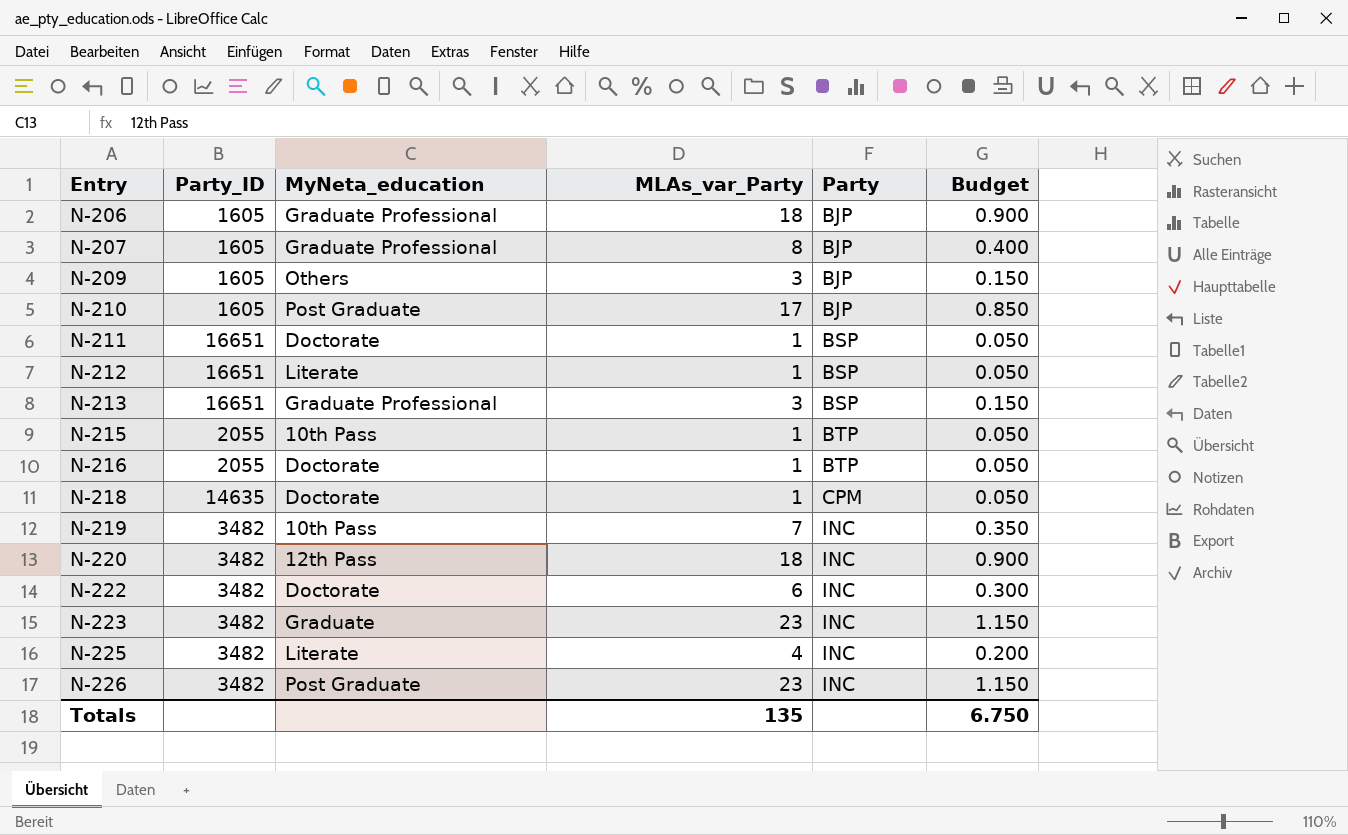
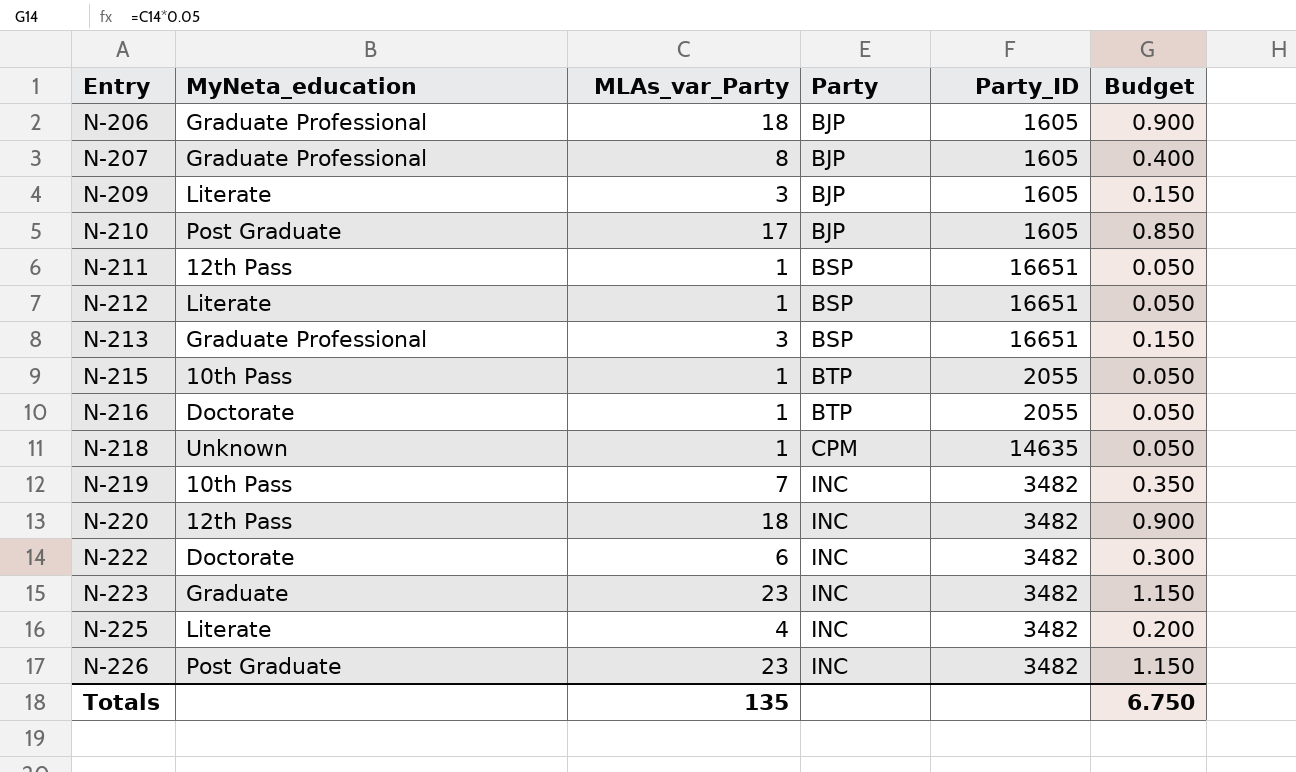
column Party_ID | position: 2 -> 5
N-209 | MyNeta_education: Others -> Literate
N-211 | MyNeta_education: Doctorate -> 12th Pass
N-218 | MyNeta_education: Doctorate -> Unknown

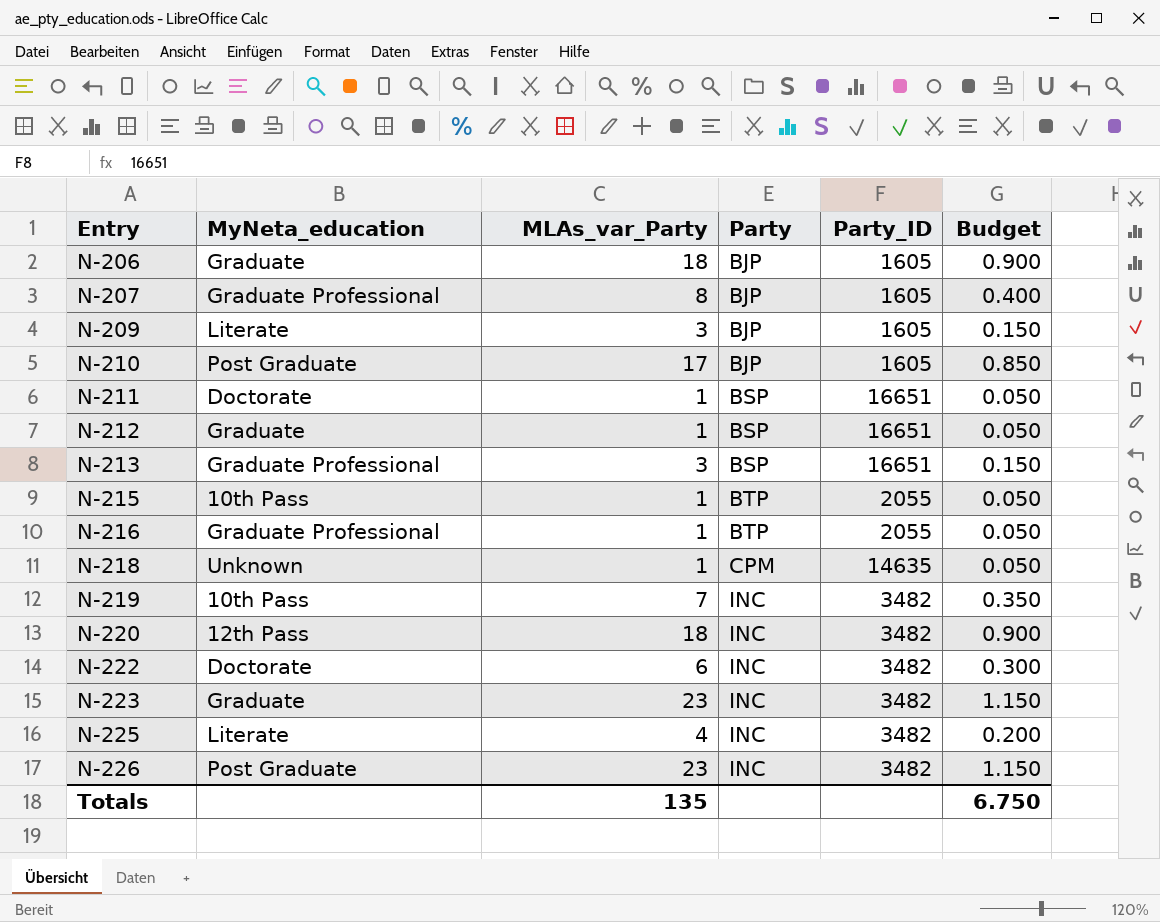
N-206 | MyNeta_education: Graduate Professional -> Graduate
N-211 | MyNeta_education: 12th Pass -> Doctorate
N-212 | MyNeta_education: Literate -> Graduate
N-216 | MyNeta_education: Doctorate -> Graduate Professional

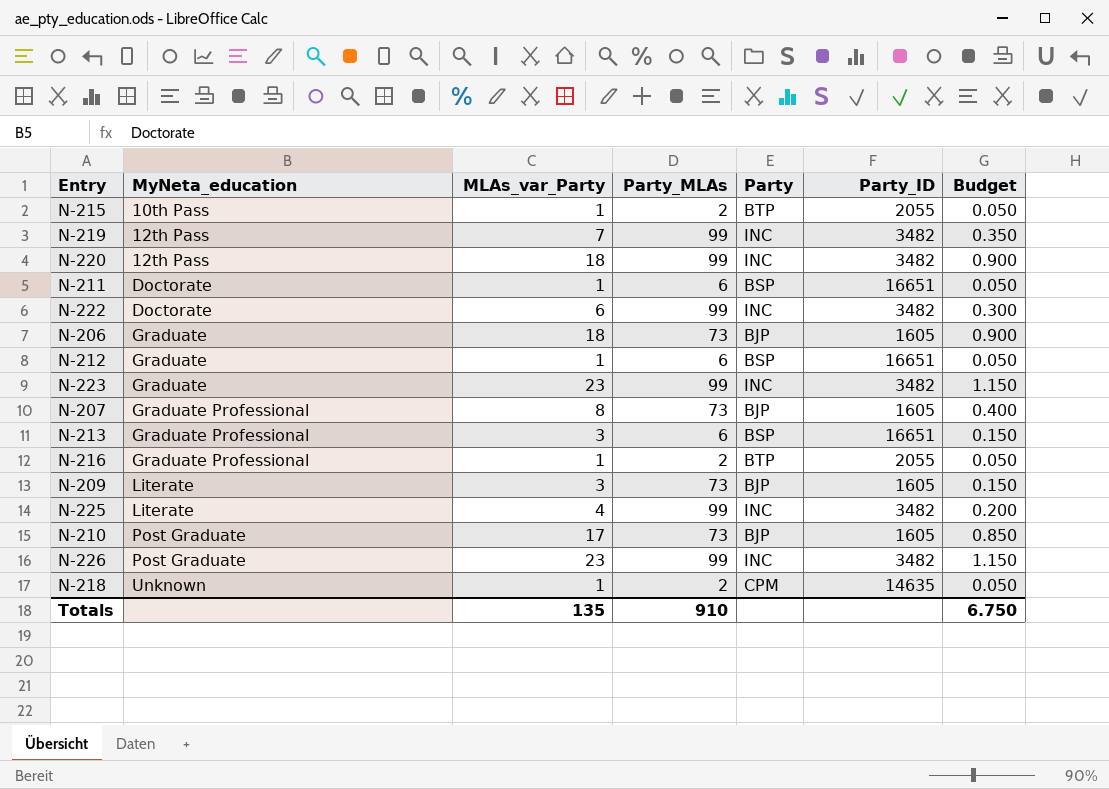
row order: Entry ascending -> MyNeta_education ascending
column Party_MLAs | position: none -> 4
N-219 | MyNeta_education: 10th Pass -> 12th Pass

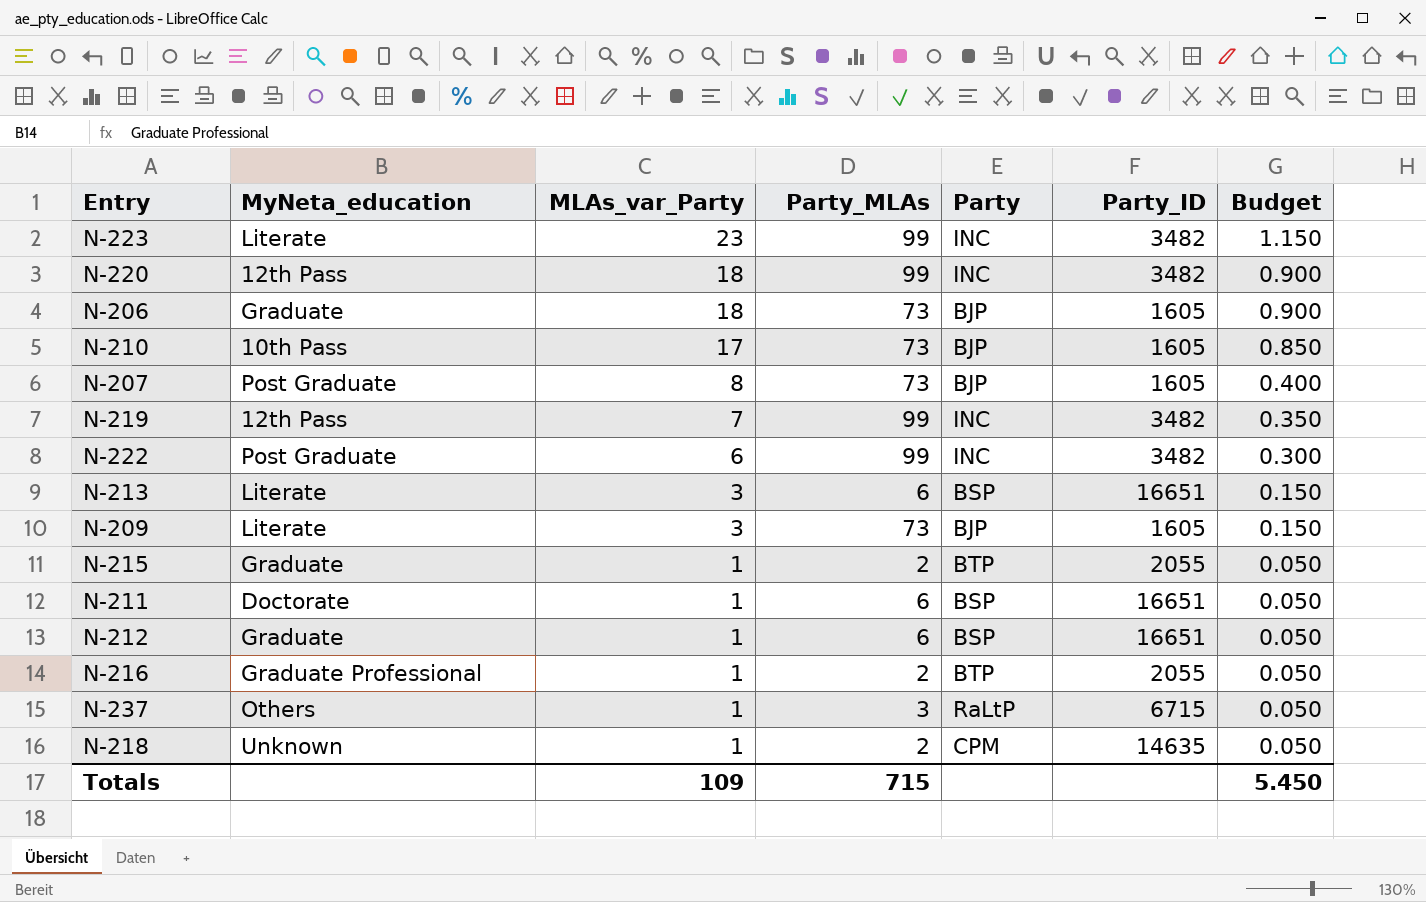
row order: MyNeta_education ascending -> MLAs_var_Party descending
row N-225: Literate | 4 | 99 | INC | 3482 | 0.200 -> none
row N-226: Post Graduate | 23 | 99 | INC | 3482 | 1.150 -> none
N-223 | MyNeta_education: Graduate -> Literate
N-210 | MyNeta_education: Post Graduate -> 10th Pass
N-207 | MyNeta_education: Graduate Professional -> Post Graduate
N-222 | MyNeta_education: Doctorate -> Post Graduate
N-213 | MyNeta_education: Graduate Professional -> Literate
N-215 | MyNeta_education: 10th Pass -> Graduate
row N-237: none -> Others | 1 | 3 | RaLtP | 6715 | 0.050
Totals | MLAs_var_Party: 135 -> 109
Totals | Party_MLAs: 910 -> 715
Totals | Budget: 6.750 -> 5.450

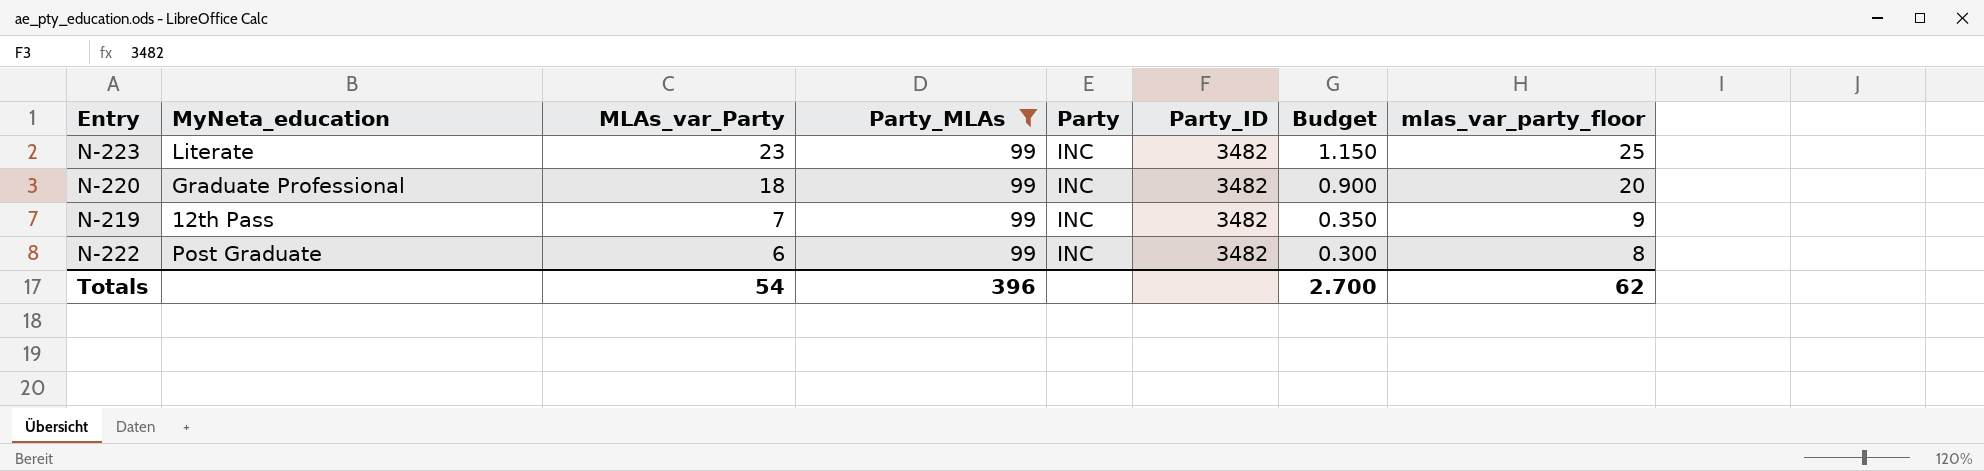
filter: none -> Party_MLAs = 99
column mlas_var_party_floor | formula: none -> [MLAs_var_Party] + 2
N-220 | MyNeta_education: 12th Pass -> Graduate Professional
Totals | MLAs_var_Party: 109 -> 54
Totals | Party_MLAs: 715 -> 396
Totals | Budget: 5.450 -> 2.700

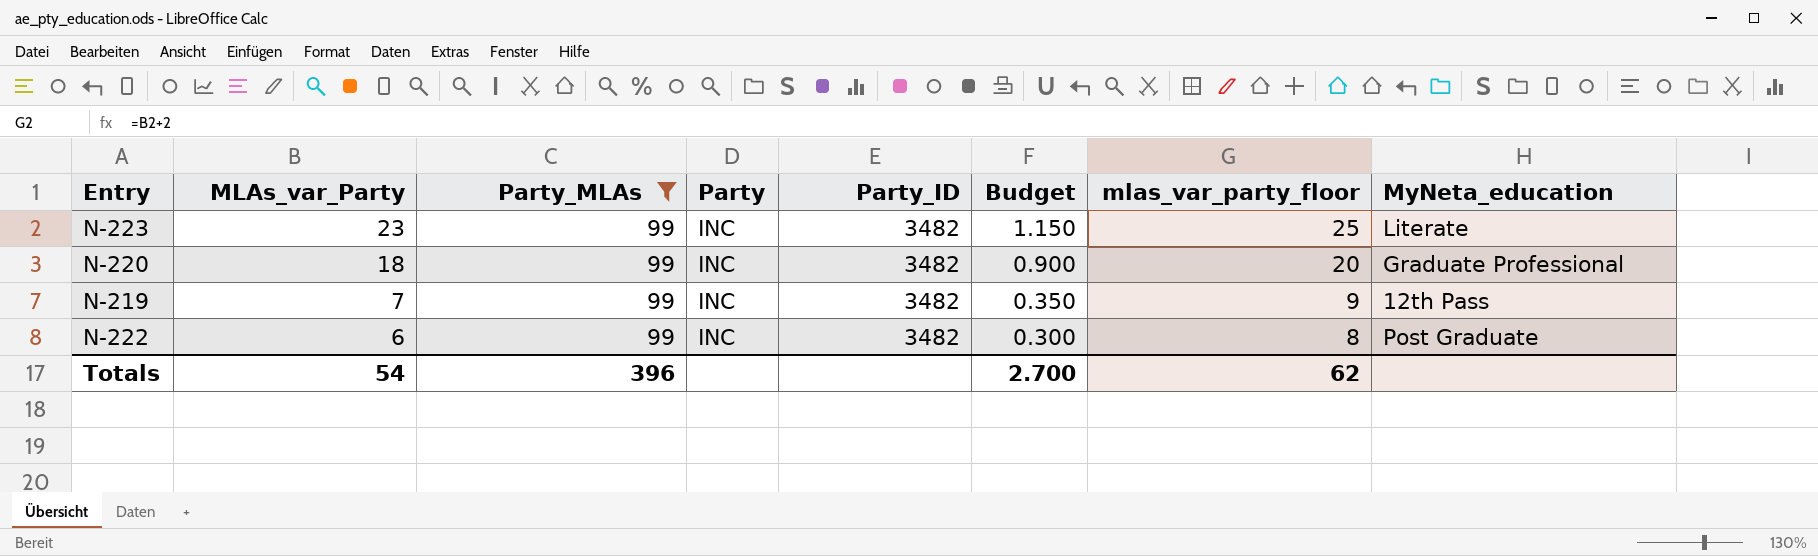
column MyNeta_education | position: 2 -> 8

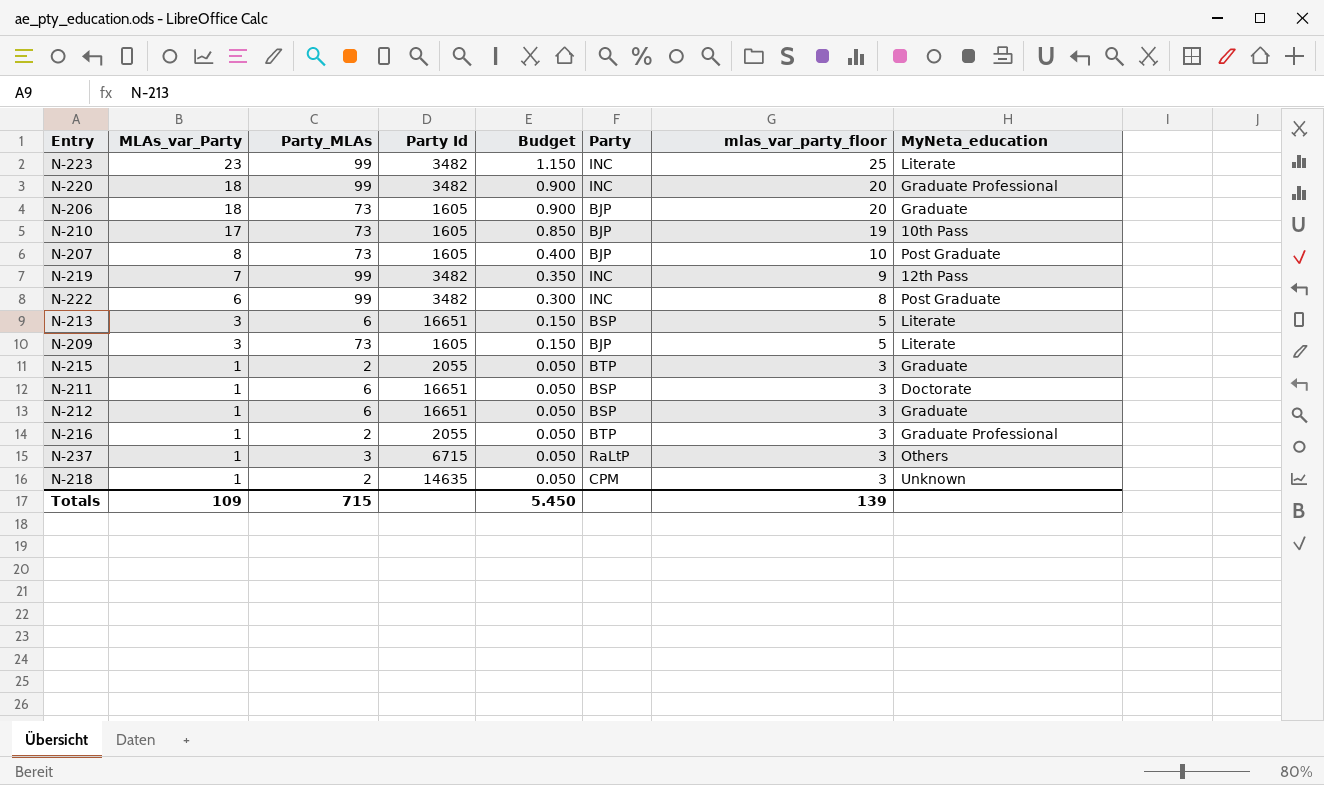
filter: Party_MLAs = 99 -> none
column name: Party_ID -> Party Id
column Party | position: 4 -> 6
Totals | MLAs_var_Party: 54 -> 109
Totals | Party_MLAs: 396 -> 715
Totals | Budget: 2.700 -> 5.450
Totals | mlas_var_party_floor: 62 -> 139

